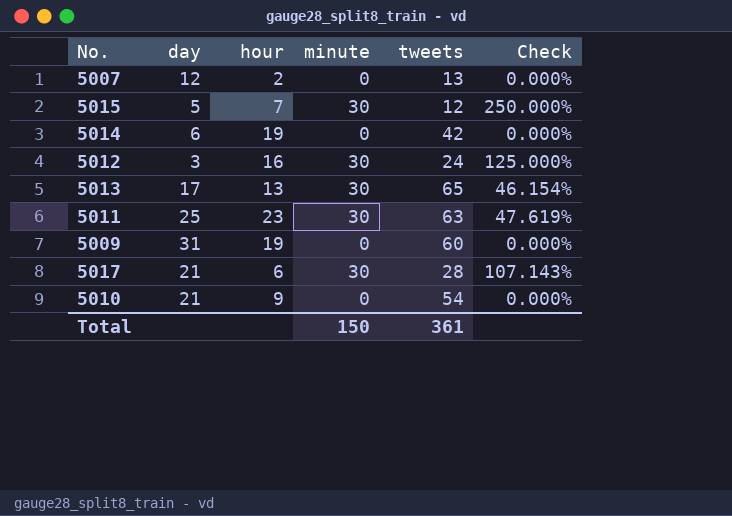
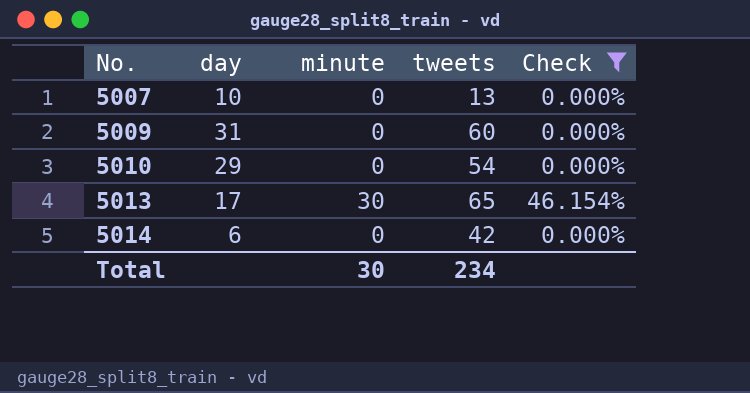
filter: none -> Check <= 46.154%
row order: none -> No. ascending
column hour | position: 3 -> none
5007 | day: 12 -> 10
5010 | day: 21 -> 29
Total | minute: 150 -> 30
Total | tweets: 361 -> 234

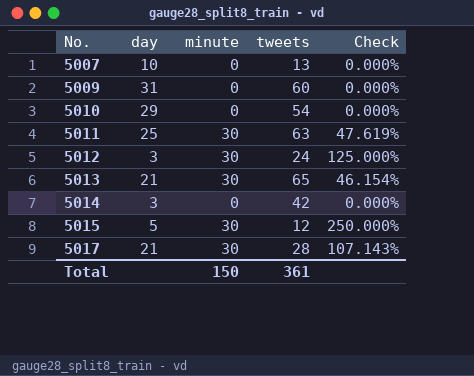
filter: Check <= 46.154% -> none
5013 | day: 17 -> 21
5014 | day: 6 -> 3
Total | minute: 30 -> 150
Total | tweets: 234 -> 361

